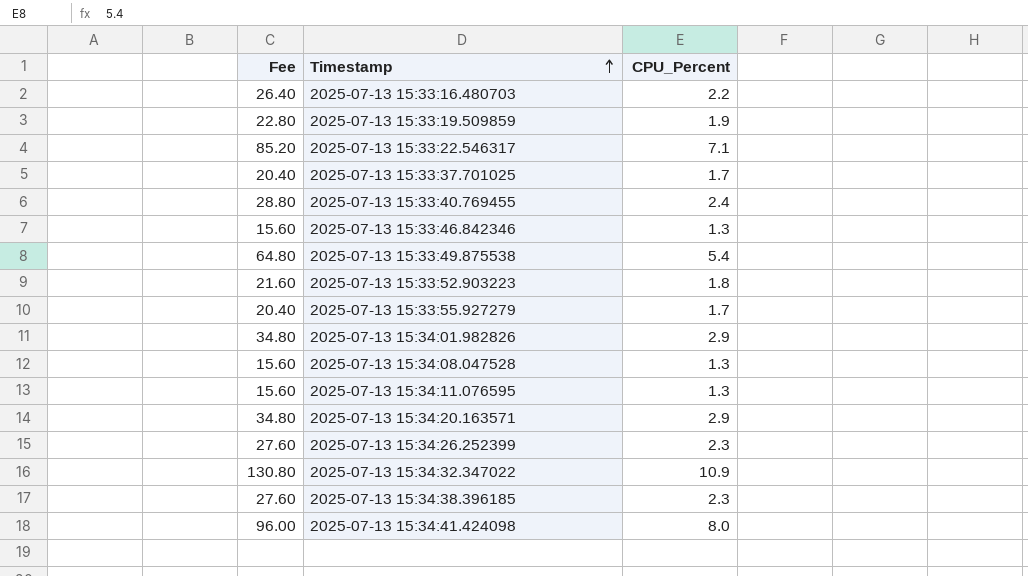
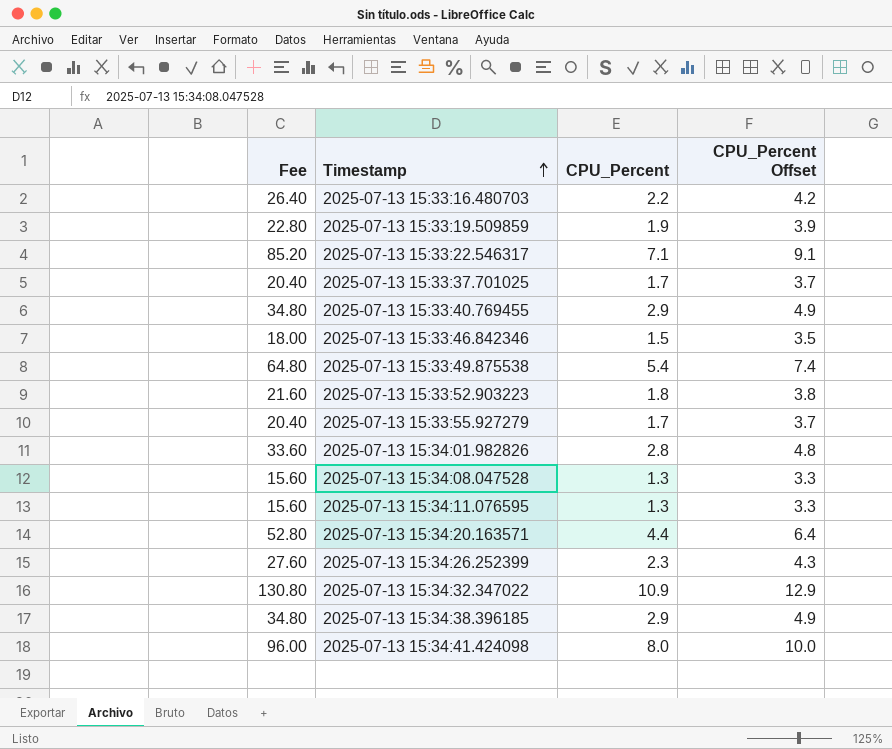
column CPU_Percent Offset | formula: none -> [CPU_Percent] + 2
2025-07-13 15:33:40.769455 | Fee: 28.80 -> 34.80
2025-07-13 15:33:40.769455 | CPU_Percent: 2.4 -> 2.9
2025-07-13 15:33:46.842346 | Fee: 15.60 -> 18.00
2025-07-13 15:33:46.842346 | CPU_Percent: 1.3 -> 1.5
2025-07-13 15:34:01.982826 | Fee: 34.80 -> 33.60
2025-07-13 15:34:01.982826 | CPU_Percent: 2.9 -> 2.8
2025-07-13 15:34:20.163571 | Fee: 34.80 -> 52.80
2025-07-13 15:34:20.163571 | CPU_Percent: 2.9 -> 4.4
2025-07-13 15:34:38.396185 | Fee: 27.60 -> 34.80
2025-07-13 15:34:38.396185 | CPU_Percent: 2.3 -> 2.9

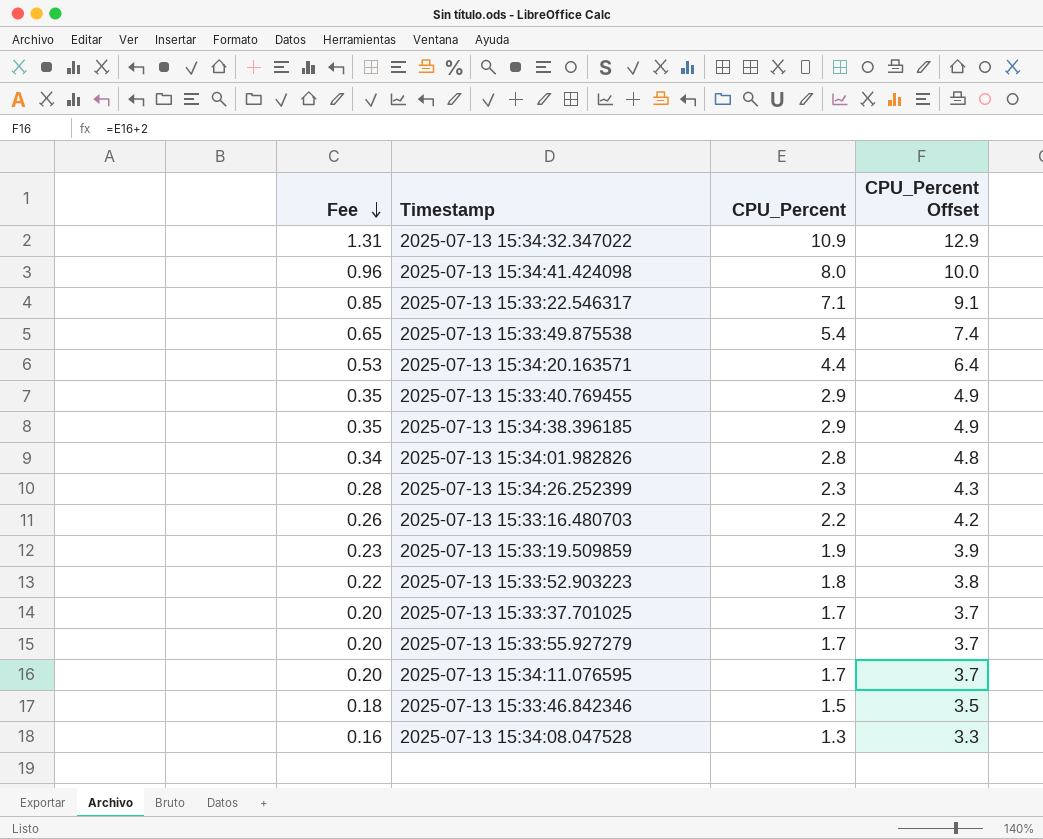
row order: Timestamp ascending -> Fee descending
column Fee | formula: [CPU_Percent] * 12 -> [CPU_Percent] * 0.12
2025-07-13 15:34:11.076595 | CPU_Percent: 1.3 -> 1.7
2025-07-13 15:34:11.076595 | CPU_Percent Offset: 3.3 -> 3.7

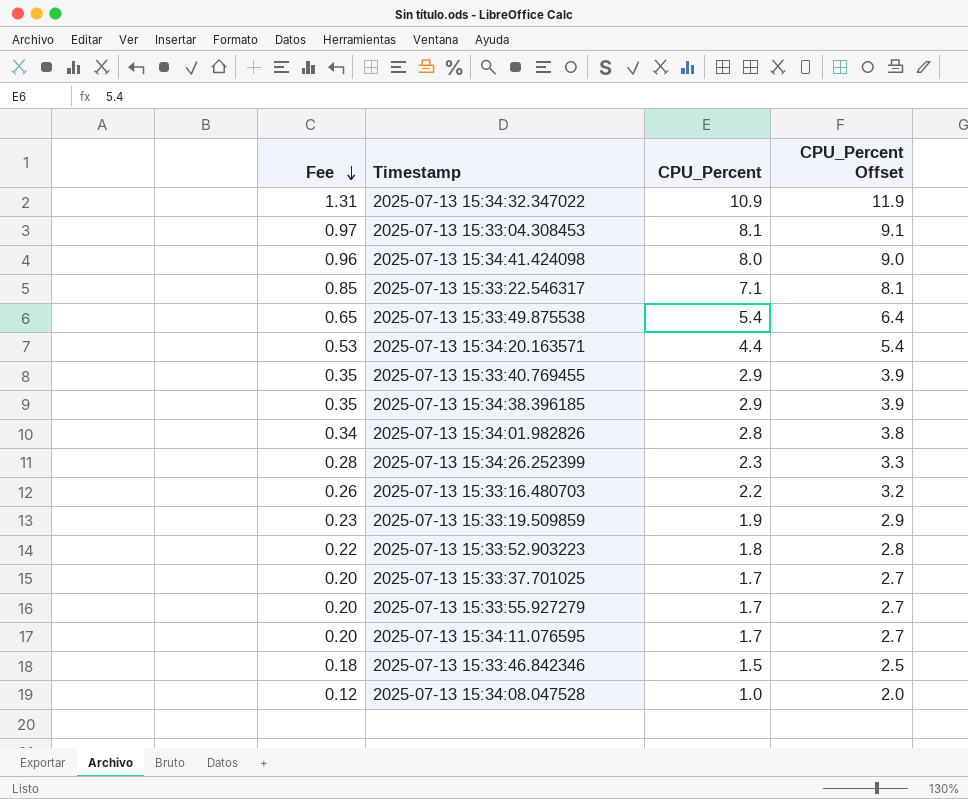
column CPU_Percent Offset | formula: [CPU_Percent] + 2 -> [CPU_Percent] + 1
row 2025-07-13 15:33:04.308453: none -> 0.97 | 8.1 | 9.1
2025-07-13 15:34:08.047528 | Fee: 0.16 -> 0.12
2025-07-13 15:34:08.047528 | CPU_Percent: 1.3 -> 1.0

